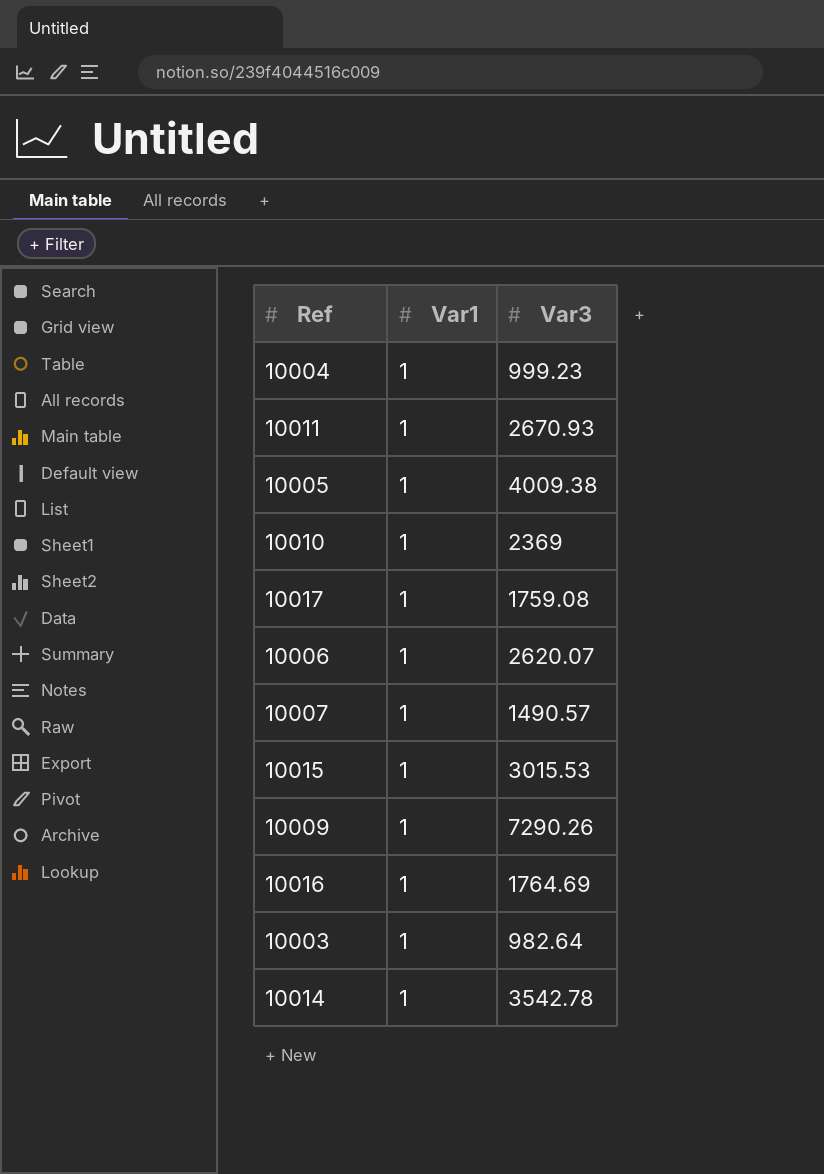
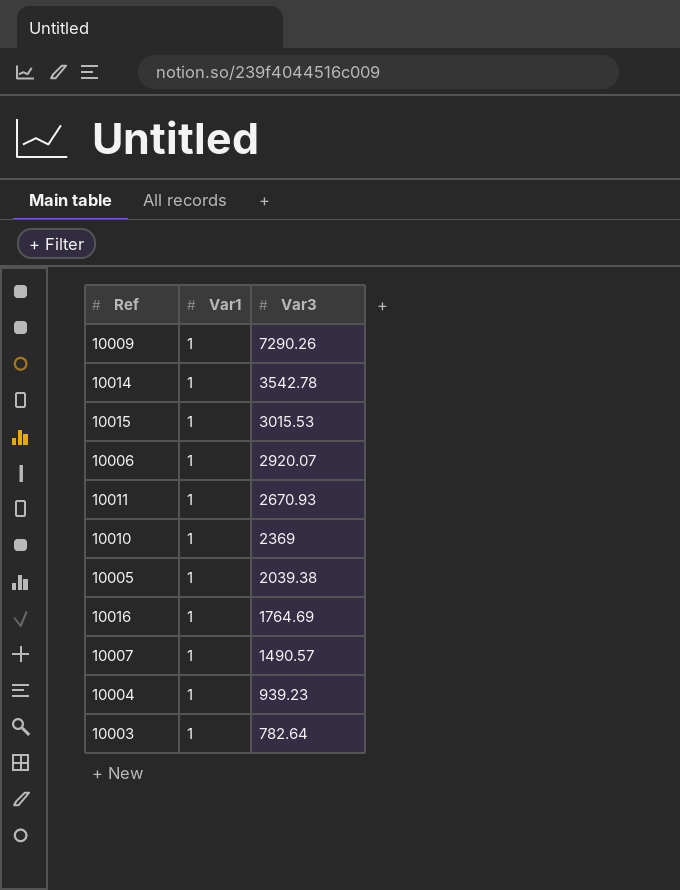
row order: none -> Var3 descending
row 10017: 1 | 1759.08 -> none
10006 | Var3: 2620.07 -> 2920.07
10005 | Var3: 4009.38 -> 2039.38
10004 | Var3: 999.23 -> 939.23
10003 | Var3: 982.64 -> 782.64

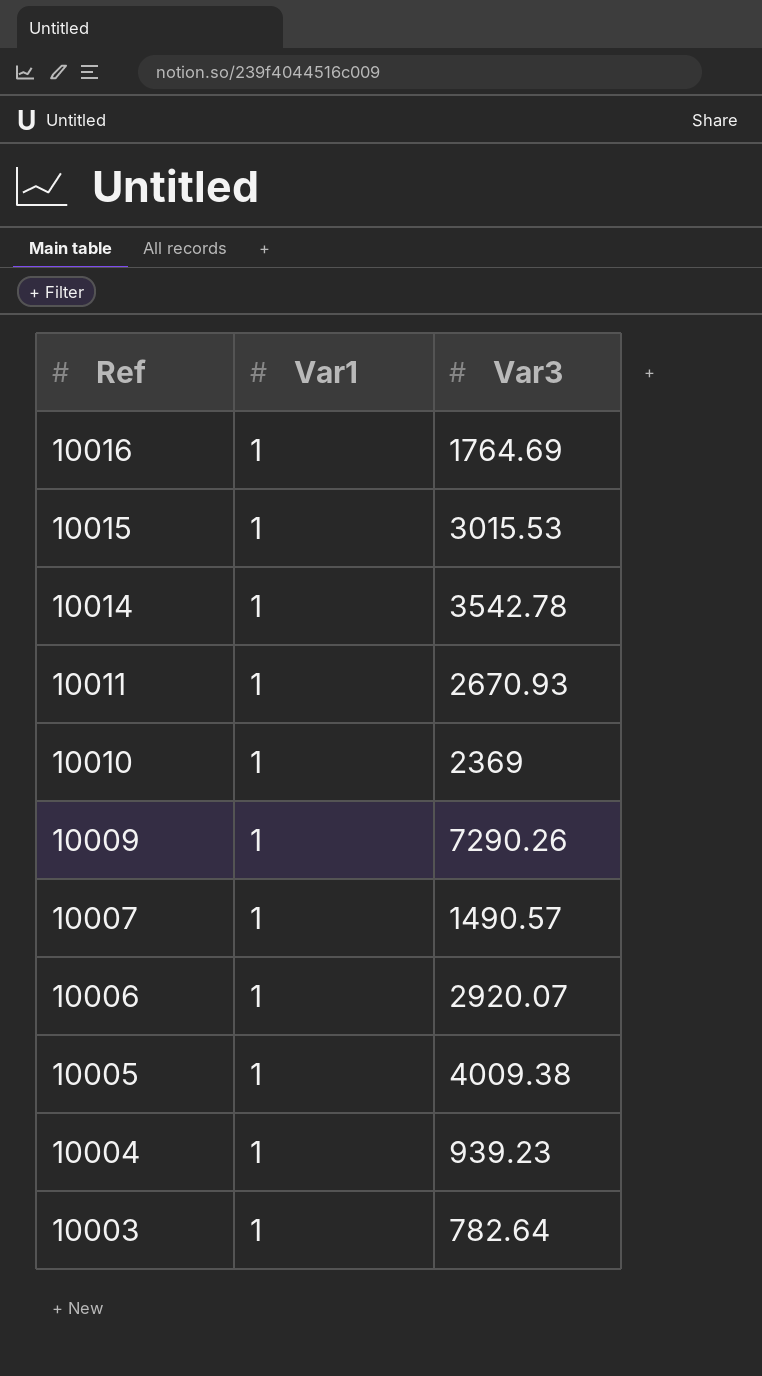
row order: Var3 descending -> Ref descending
10005 | Var3: 2039.38 -> 4009.38

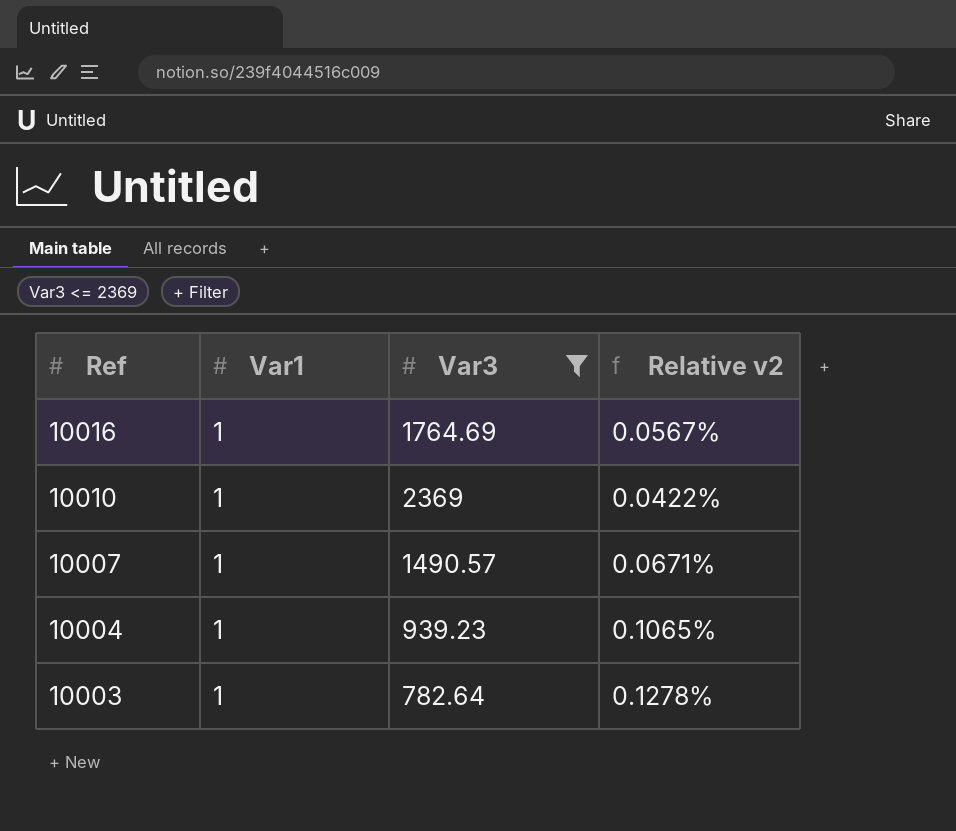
filter: none -> Var3 <= 2369
column Relative v2 | formula: none -> [Var1] / [Var3]

